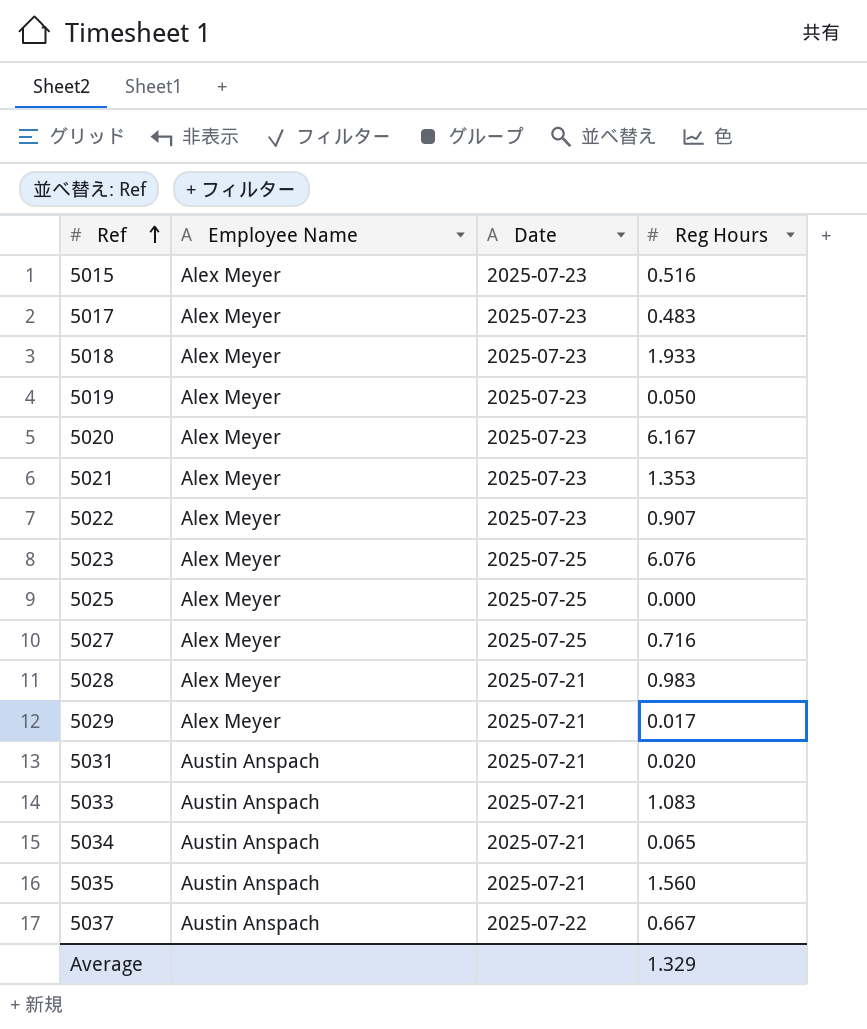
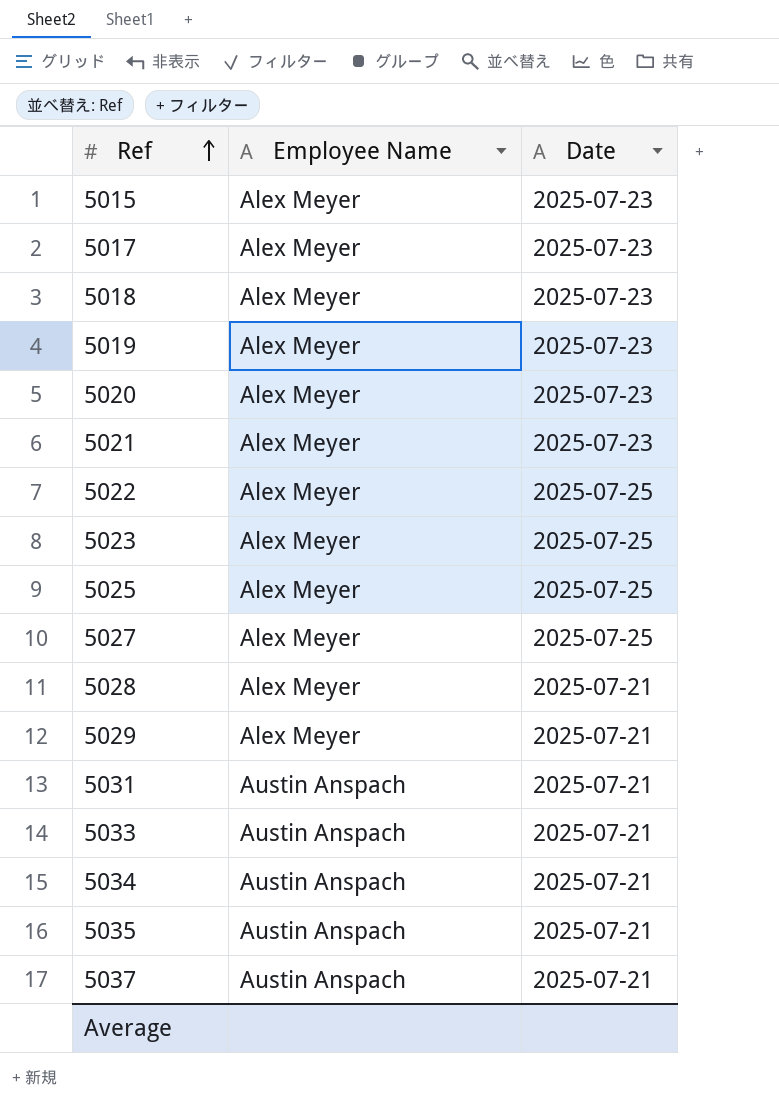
column Reg Hours | position: 4 -> none
5022 | Date: 2025-07-23 -> 2025-07-25
5037 | Date: 2025-07-22 -> 2025-07-21

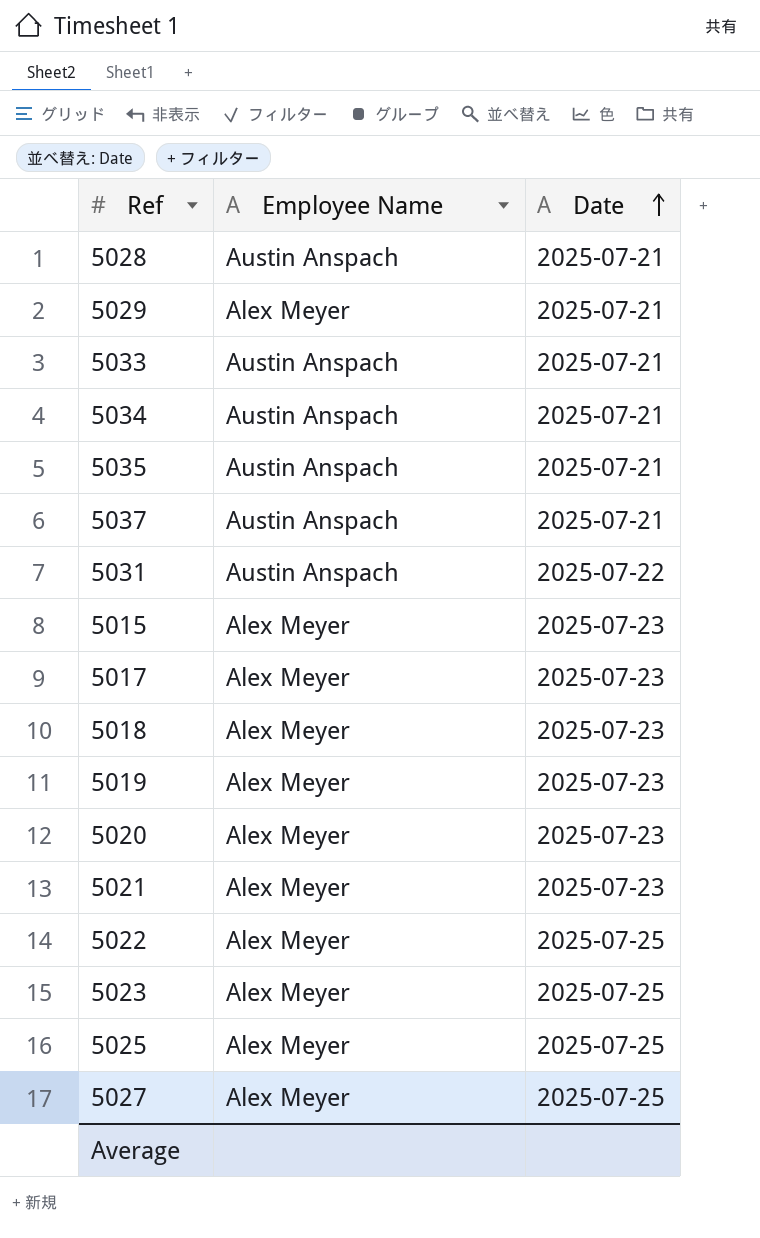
row order: Ref ascending -> Date ascending
5028 | Employee Name: Alex Meyer -> Austin Anspach
5031 | Date: 2025-07-21 -> 2025-07-22

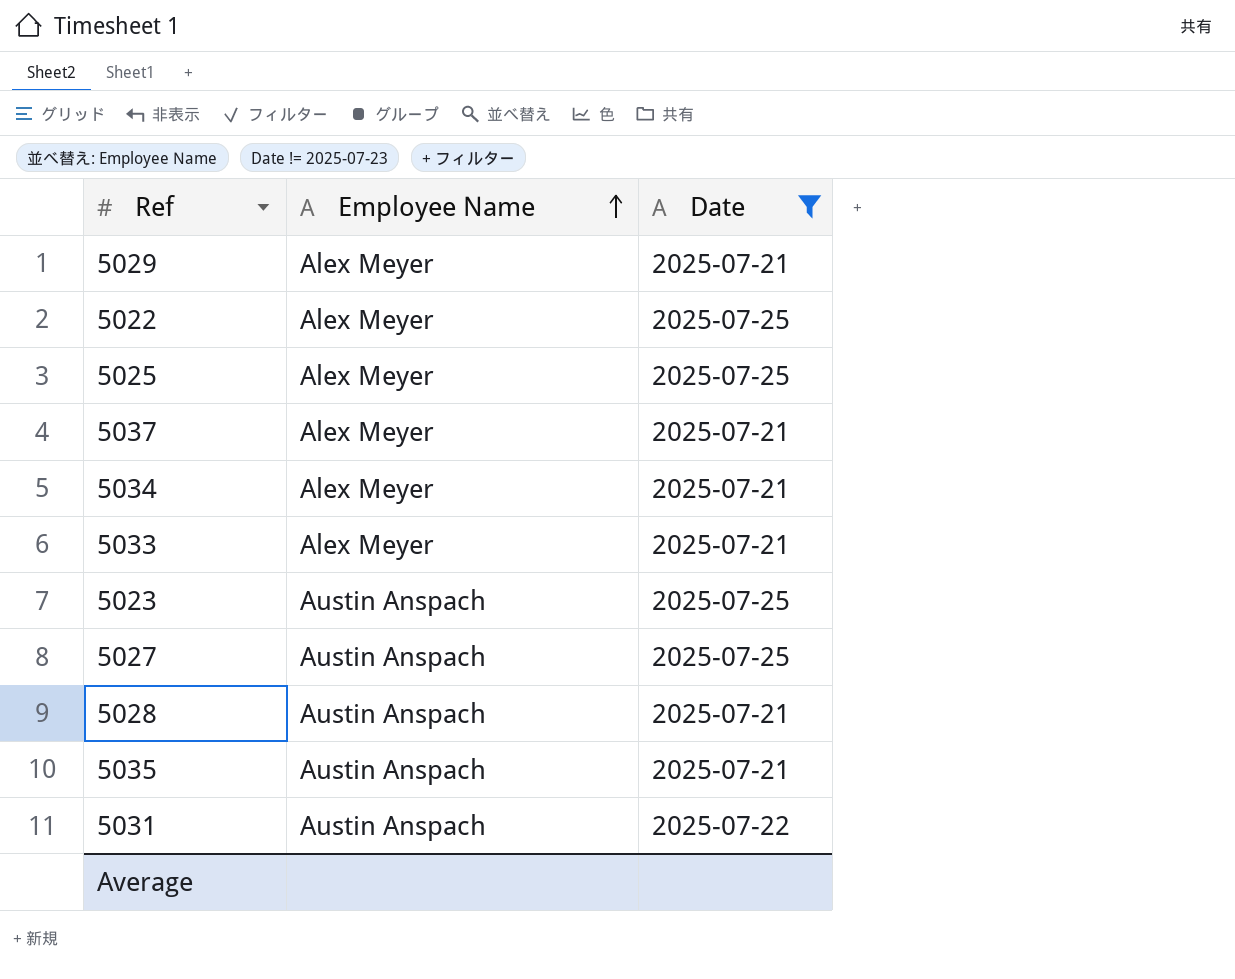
filter: none -> Date != 2025-07-23
row order: Date ascending -> Employee Name ascending
5037 | Employee Name: Austin Anspach -> Alex Meyer
5034 | Employee Name: Austin Anspach -> Alex Meyer
5033 | Employee Name: Austin Anspach -> Alex Meyer
5023 | Employee Name: Alex Meyer -> Austin Anspach
5027 | Employee Name: Alex Meyer -> Austin Anspach

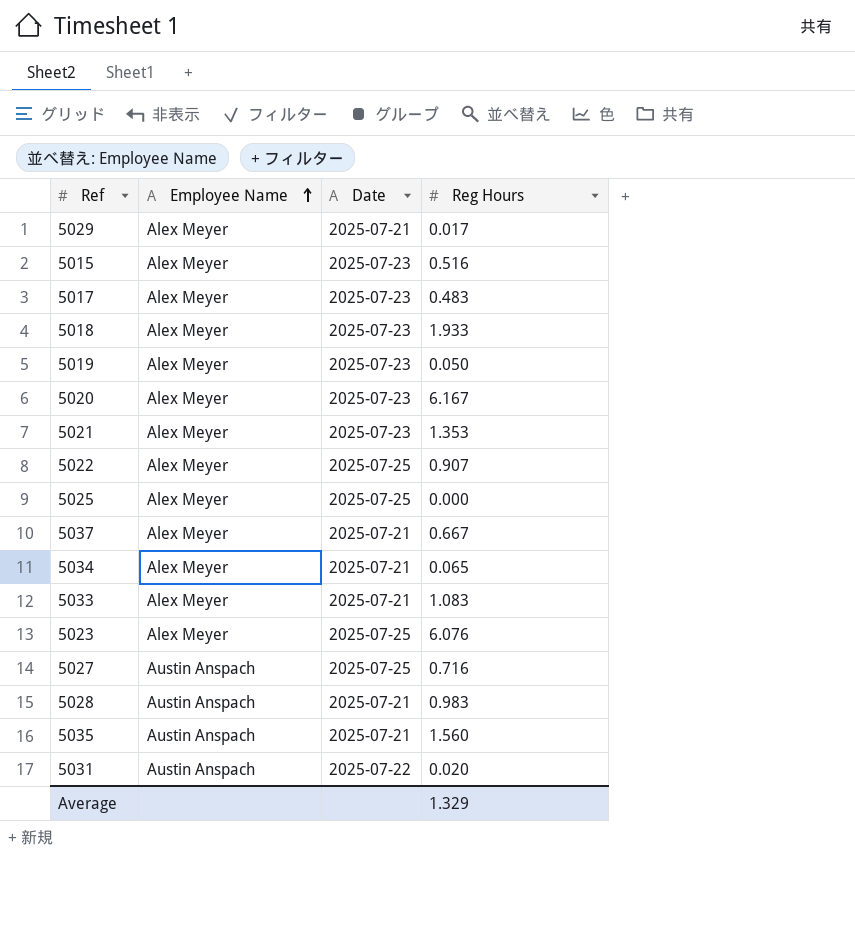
filter: Date != 2025-07-23 -> none
column Reg Hours | position: none -> 4
5023 | Employee Name: Austin Anspach -> Alex Meyer

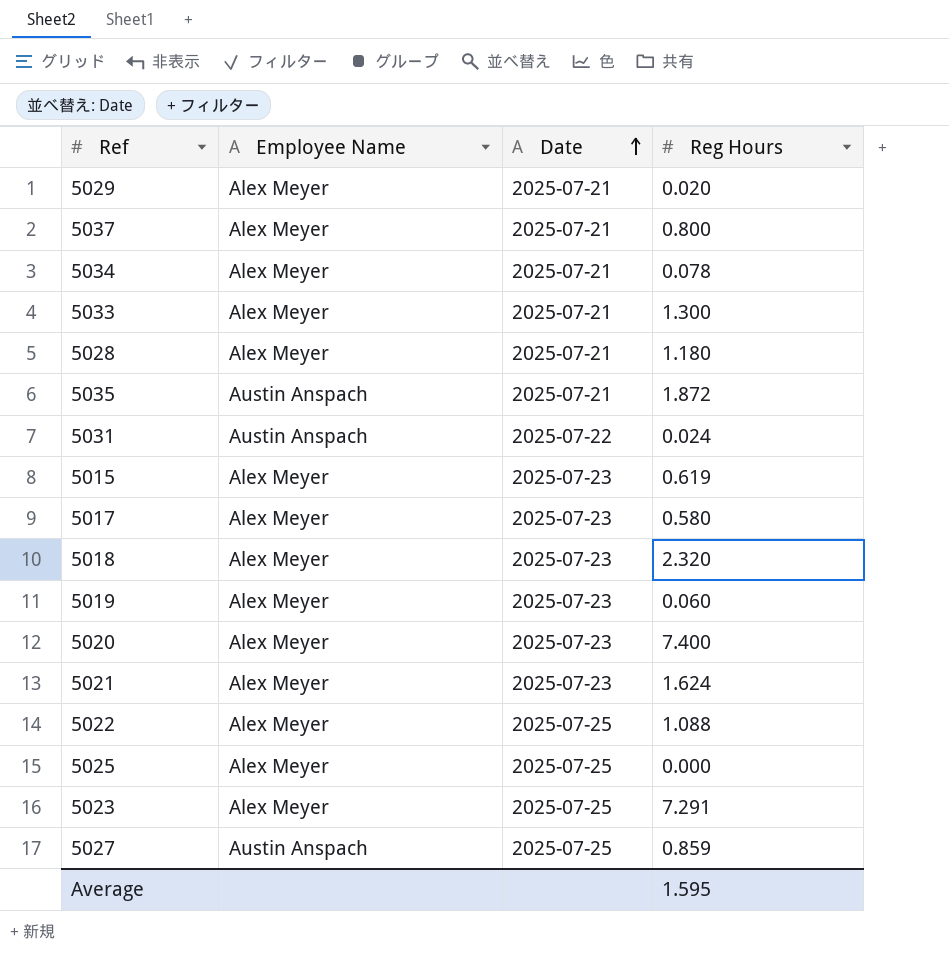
row order: Employee Name ascending -> Date ascending
5029 | Reg Hours: 0.017 -> 0.020
5037 | Reg Hours: 0.667 -> 0.800
5034 | Reg Hours: 0.065 -> 0.078
5033 | Reg Hours: 1.083 -> 1.300
5028 | Employee Name: Austin Anspach -> Alex Meyer
5028 | Reg Hours: 0.983 -> 1.180
5035 | Reg Hours: 1.560 -> 1.872
5031 | Reg Hours: 0.020 -> 0.024
5015 | Reg Hours: 0.516 -> 0.619
5017 | Reg Hours: 0.483 -> 0.580
5018 | Reg Hours: 1.933 -> 2.320
5019 | Reg Hours: 0.050 -> 0.060
5020 | Reg Hours: 6.167 -> 7.400
5021 | Reg Hours: 1.353 -> 1.624
5022 | Reg Hours: 0.907 -> 1.088
5023 | Reg Hours: 6.076 -> 7.291
5027 | Reg Hours: 0.716 -> 0.859
Average | Reg Hours: 1.329 -> 1.595

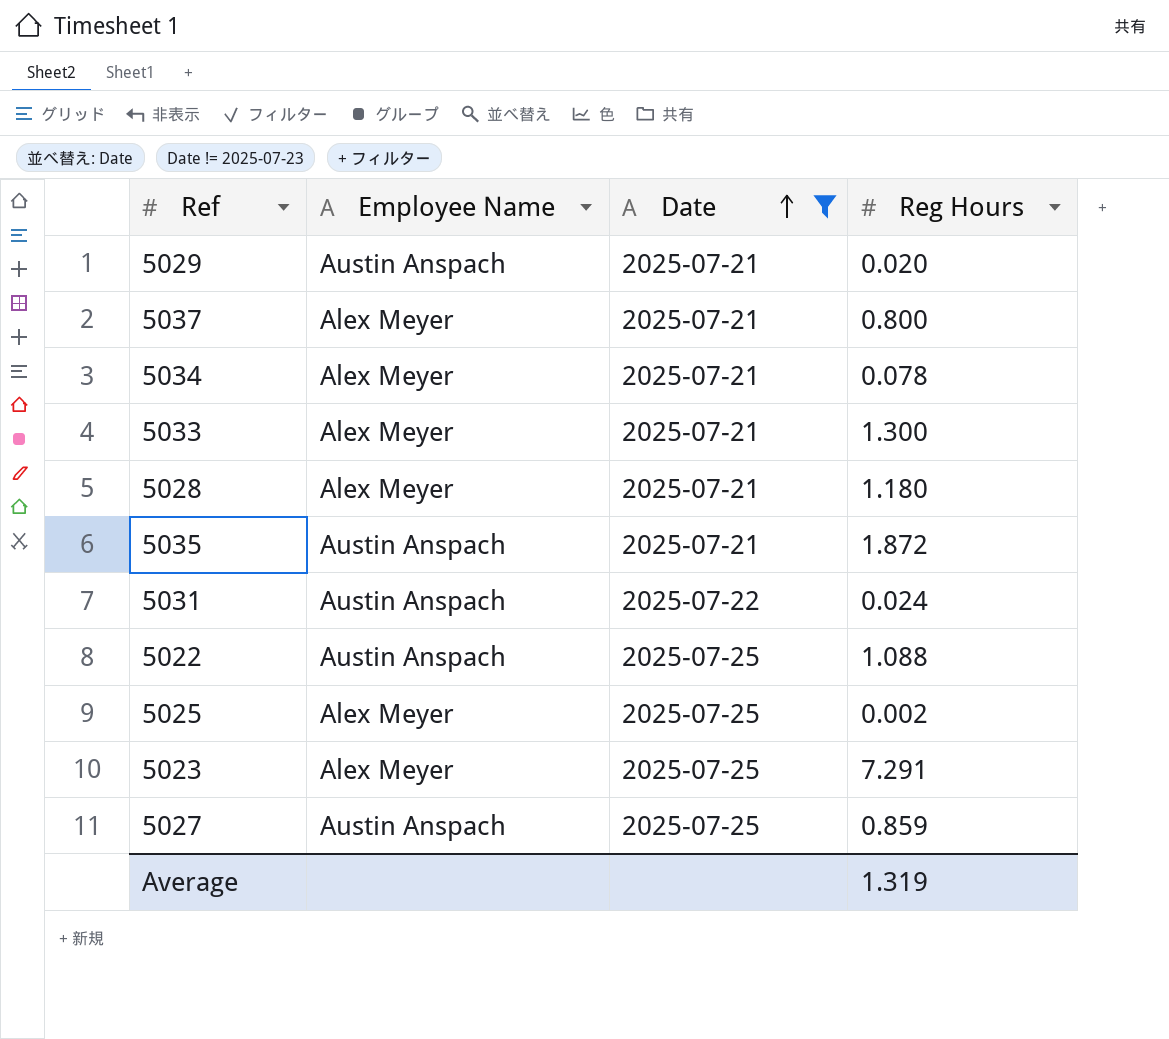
filter: none -> Date != 2025-07-23
5029 | Employee Name: Alex Meyer -> Austin Anspach
5022 | Employee Name: Alex Meyer -> Austin Anspach
5025 | Reg Hours: 0.000 -> 0.002
Average | Reg Hours: 1.595 -> 1.319

